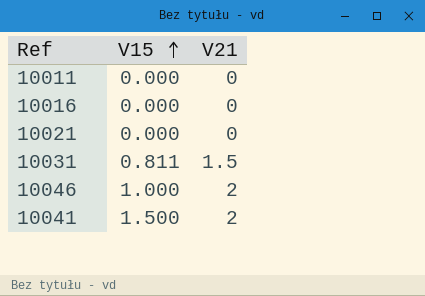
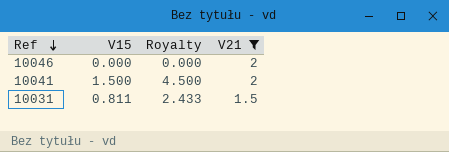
filter: none -> V21 != 0
row order: V15 ascending -> Ref descending
column Royalty | formula: none -> [V15] * 3
10046 | V15: 1.000 -> 0.000

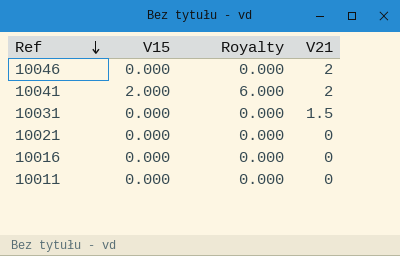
filter: V21 != 0 -> none
10041 | V15: 1.500 -> 2.000
10041 | Royalty: 4.500 -> 6.000
10031 | V15: 0.811 -> 0.000
10031 | Royalty: 2.433 -> 0.000

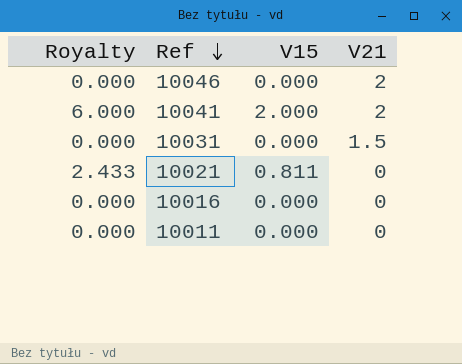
column Royalty | position: 3 -> 1
10021 | Royalty: 0.000 -> 2.433
10021 | V15: 0.000 -> 0.811

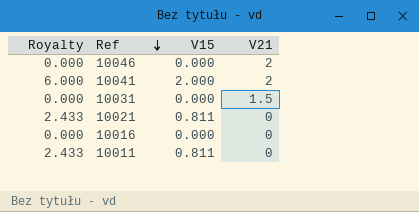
10011 | Royalty: 0.000 -> 2.433
10011 | V15: 0.000 -> 0.811

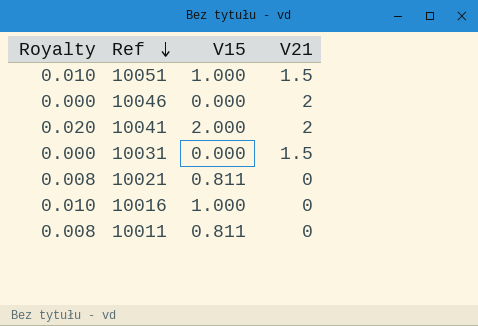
column Royalty | formula: [V15] * 3 -> [V15] * 0.01
row 10051: none -> 0.010 | 1.000 | 1.5
10016 | V15: 0.000 -> 1.000

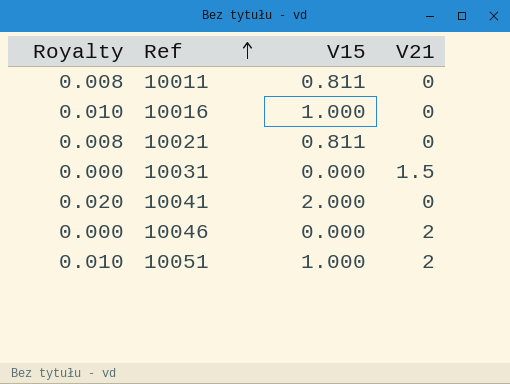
row order: Ref descending -> Ref ascending
10041 | V21: 2 -> 0
10051 | V21: 1.5 -> 2

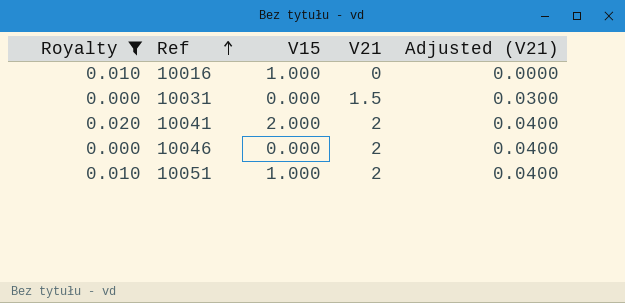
filter: none -> Royalty != 0.008
column Adjusted (V21) | formula: none -> [V21] * 0.02
10041 | V21: 0 -> 2

